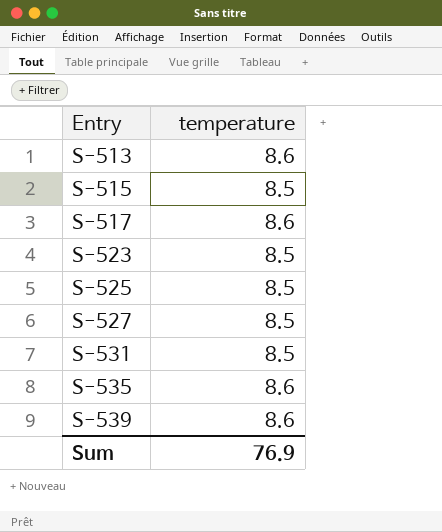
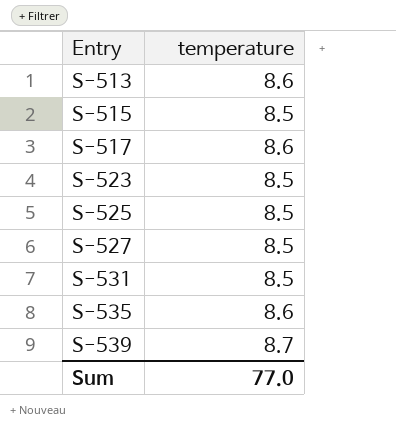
S-539 | temperature: 8.6 -> 8.7
Sum | temperature: 76.9 -> 77.0

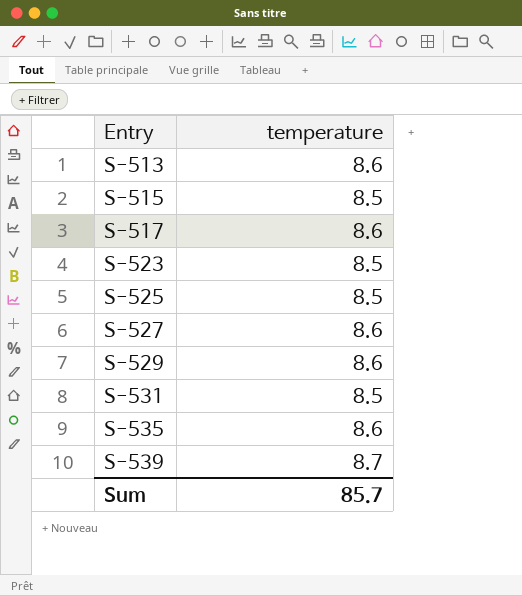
S-527 | temperature: 8.5 -> 8.6
row S-529: none -> 8.6
Sum | temperature: 77.0 -> 85.7

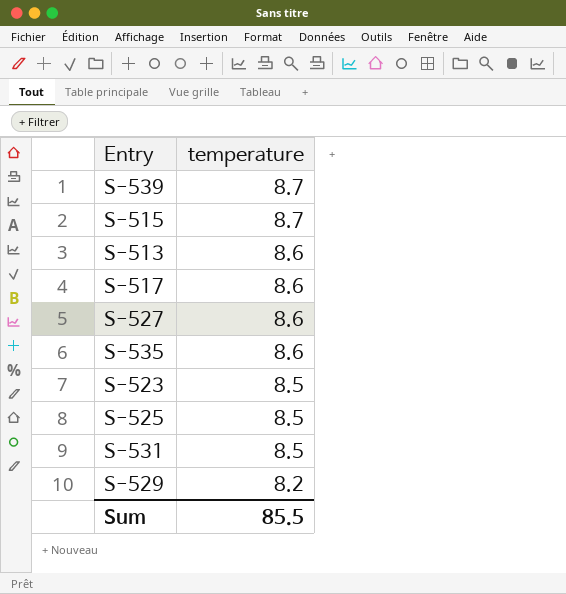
row order: Entry ascending -> temperature descending
S-515 | temperature: 8.5 -> 8.7
S-529 | temperature: 8.6 -> 8.2
Sum | temperature: 85.7 -> 85.5

